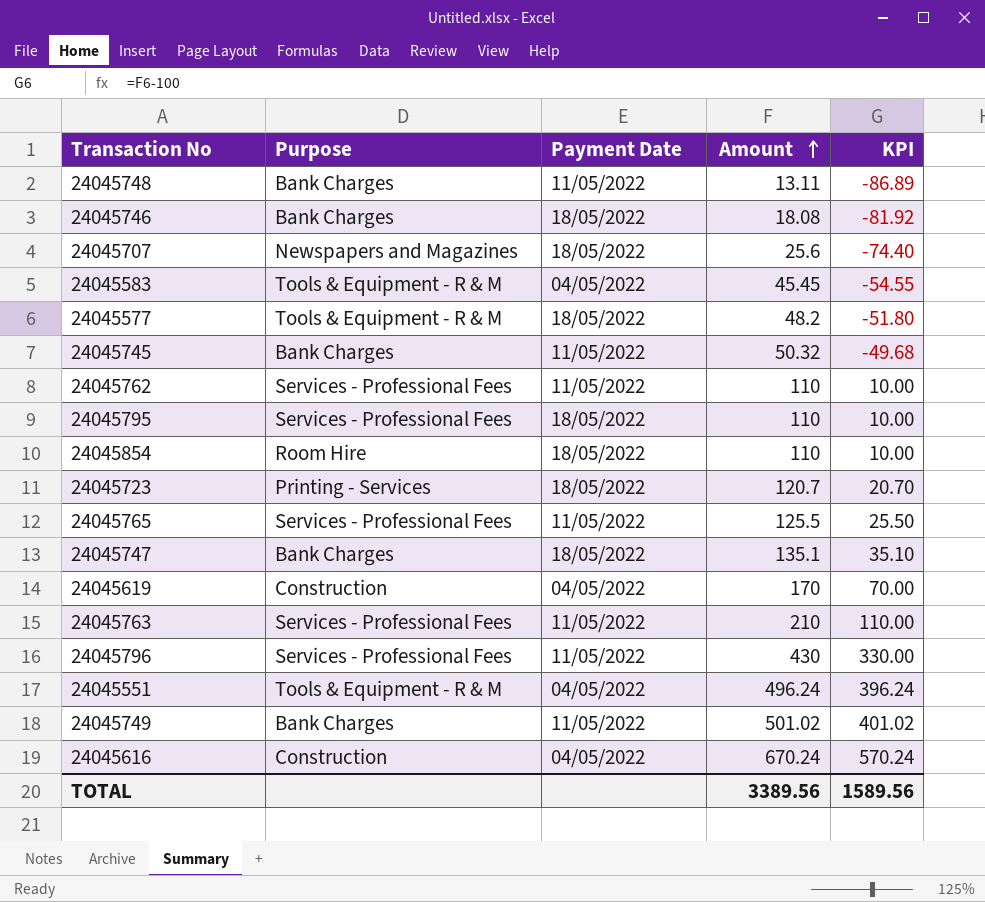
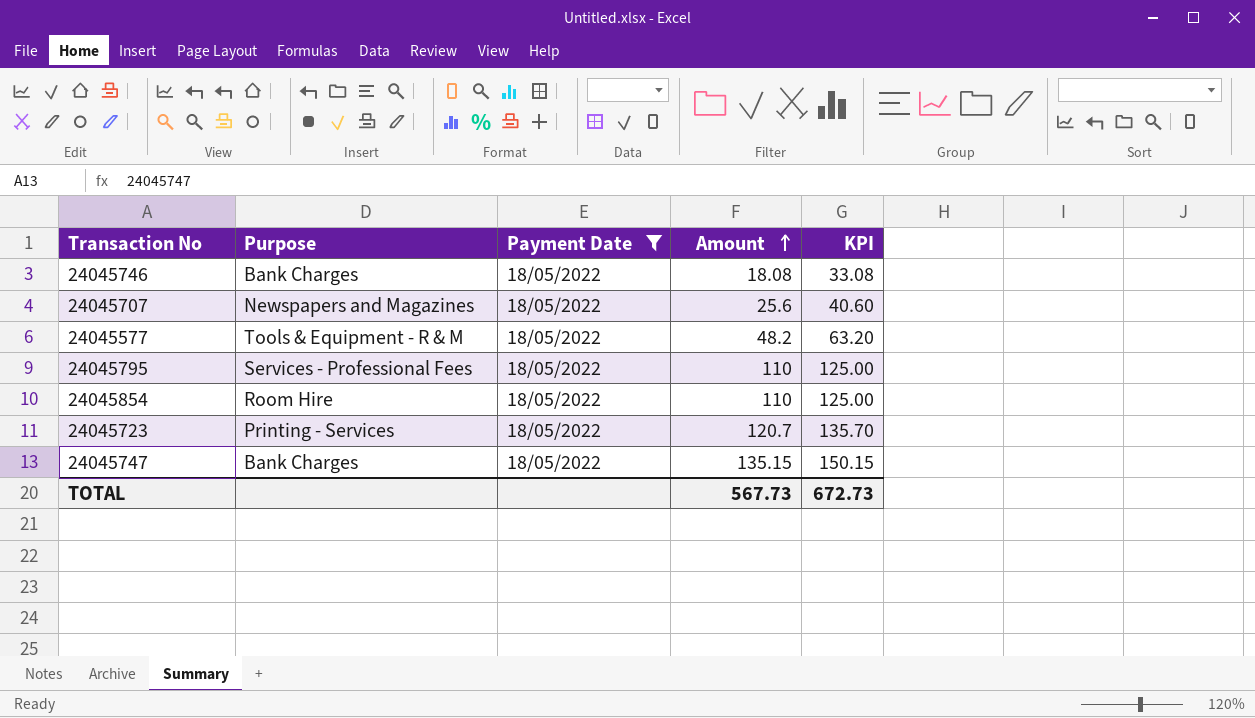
filter: none -> Payment Date = 18/05/2022
column KPI | formula: [Amount] - 100 -> [Amount] + 15
24045747 | Amount: 135.1 -> 135.15
TOTAL | Amount: 3389.56 -> 567.73
TOTAL | KPI: 1589.56 -> 672.73

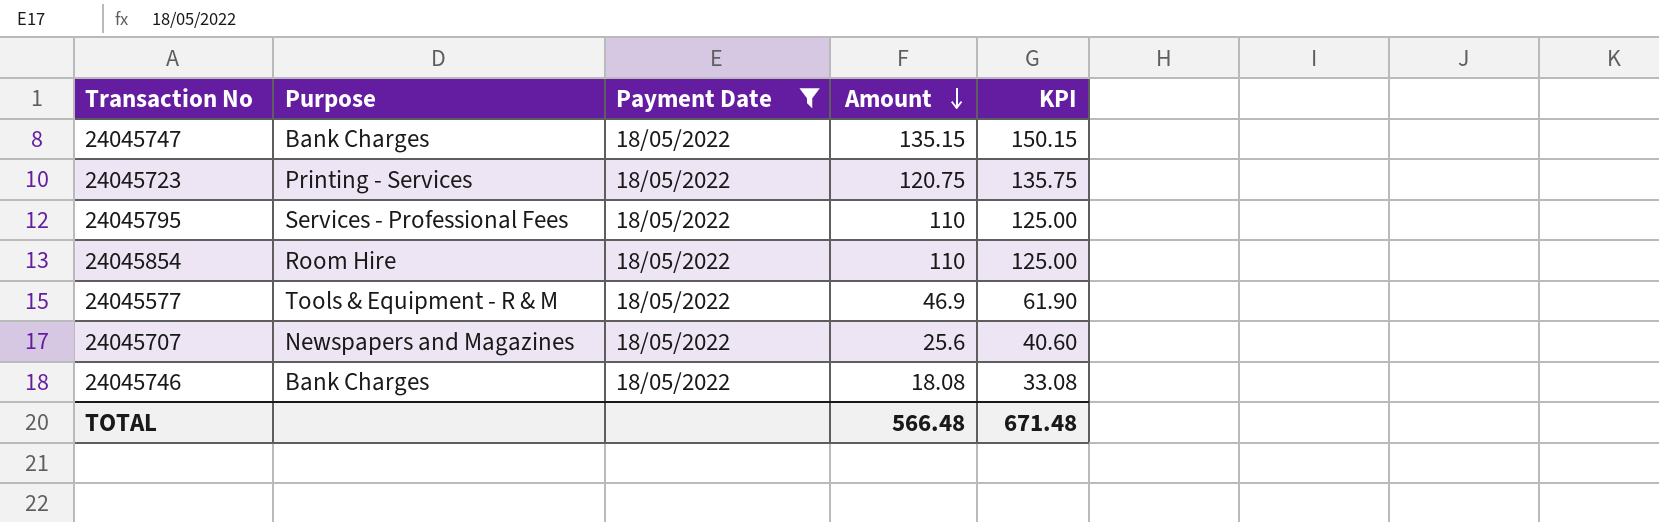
row order: Amount ascending -> Amount descending
24045723 | Amount: 120.7 -> 120.75
24045723 | KPI: 135.70 -> 135.75
24045577 | Amount: 48.2 -> 46.9
24045577 | KPI: 63.20 -> 61.90
TOTAL | Amount: 567.73 -> 566.48
TOTAL | KPI: 672.73 -> 671.48

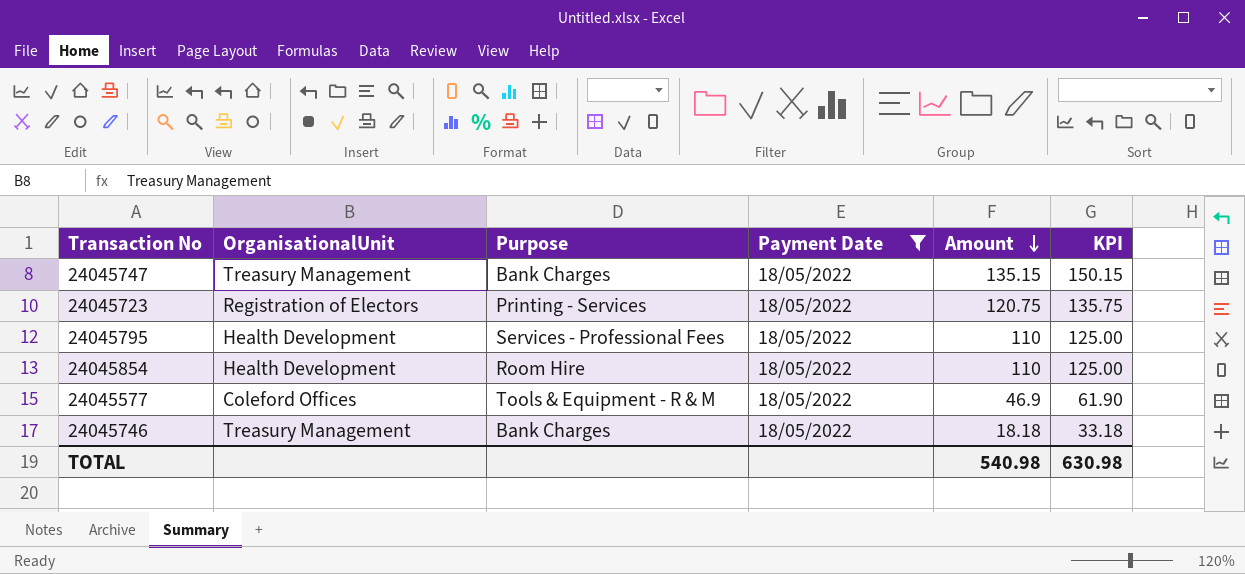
column OrganisationalUnit | position: none -> 2
row 24045707: Newspapers and Magazines | 18/05/2022 | 25.6 | 40.60 -> none
24045746 | Amount: 18.08 -> 18.18
24045746 | KPI: 33.08 -> 33.18
TOTAL | Amount: 566.48 -> 540.98
TOTAL | KPI: 671.48 -> 630.98

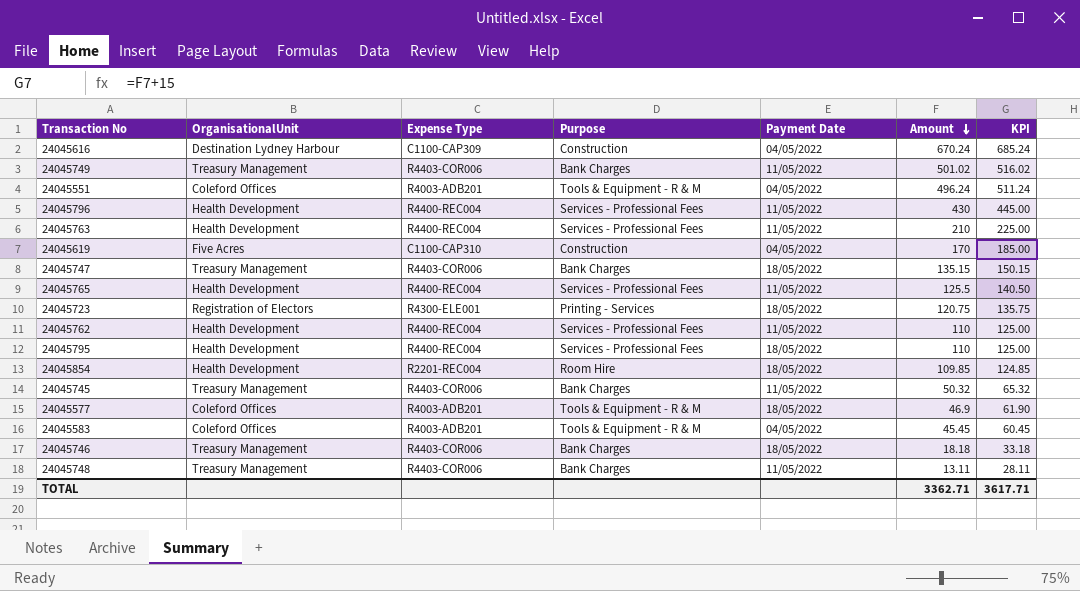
filter: Payment Date = 18/05/2022 -> none
column Expense Type | position: none -> 3
24045854 | Amount: 110 -> 109.85
24045854 | KPI: 125.00 -> 124.85
TOTAL | Amount: 540.98 -> 3362.71
TOTAL | KPI: 630.98 -> 3617.71

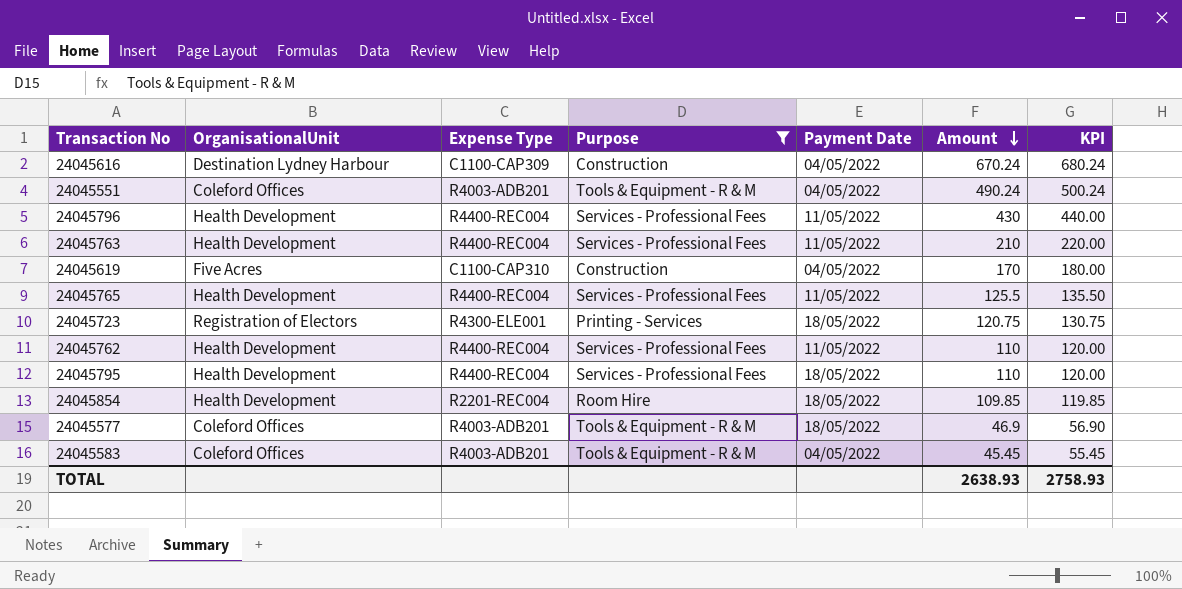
filter: none -> Purpose != Bank Charges
column KPI | formula: [Amount] + 15 -> [Amount] + 10
24045551 | Amount: 496.24 -> 490.24
TOTAL | Amount: 3362.71 -> 2638.93
TOTAL | KPI: 3617.71 -> 2758.93

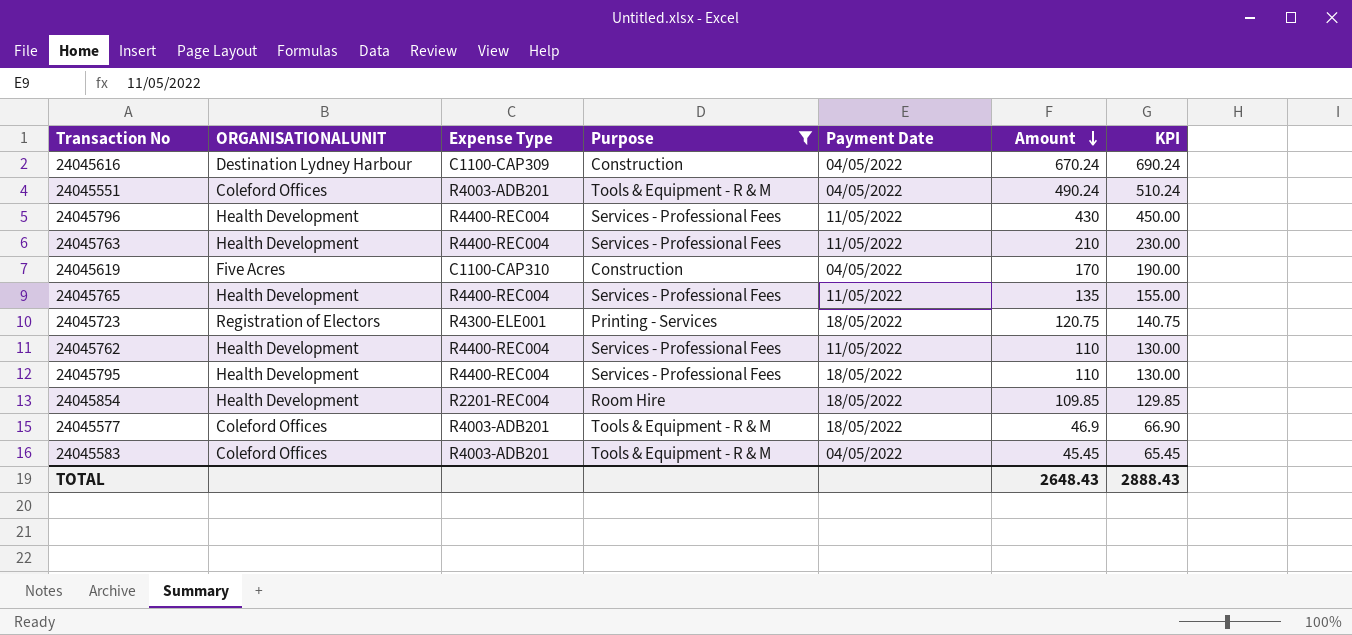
column name: OrganisationalUnit -> ORGANISATIONALUNIT
column KPI | formula: [Amount] + 10 -> [Amount] + 20
24045765 | Amount: 125.5 -> 135
TOTAL | Amount: 2638.93 -> 2648.43
TOTAL | KPI: 2758.93 -> 2888.43

